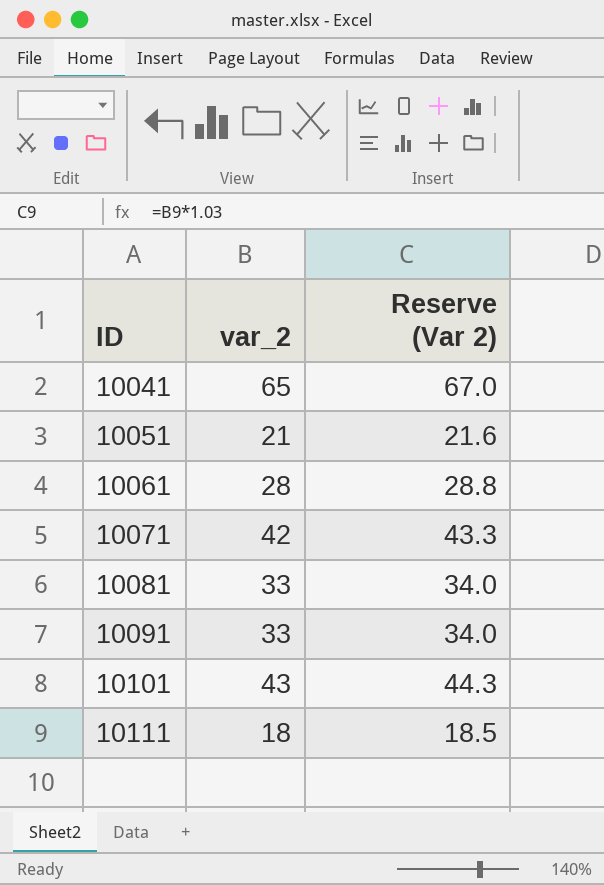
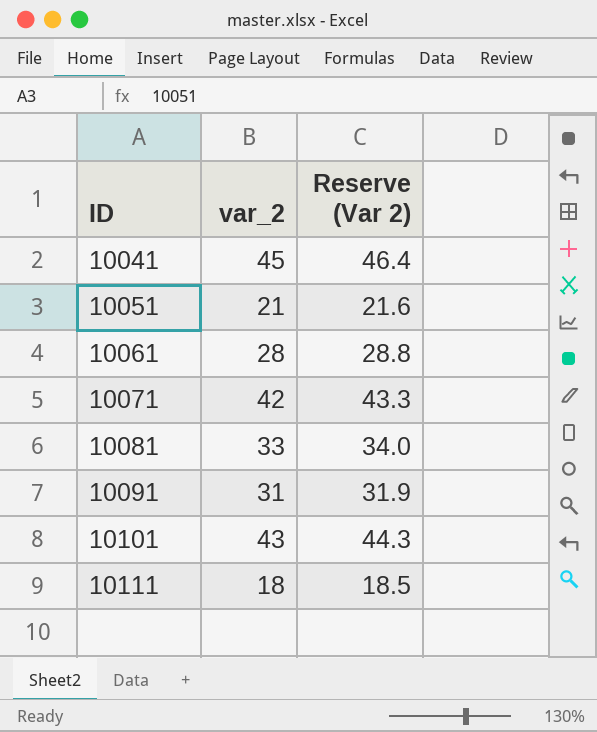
10041 | var_2: 65 -> 45
10041 | Reserve (Var 2): 67.0 -> 46.4
10091 | var_2: 33 -> 31
10091 | Reserve (Var 2): 34.0 -> 31.9

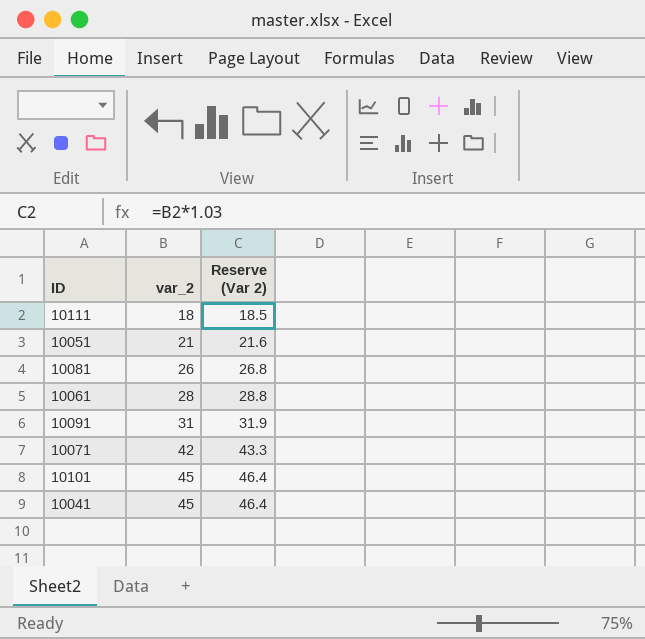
row order: ID ascending -> var_2 ascending
10081 | var_2: 33 -> 26
10081 | Reserve (Var 2): 34.0 -> 26.8
10101 | var_2: 43 -> 45
10101 | Reserve (Var 2): 44.3 -> 46.4

